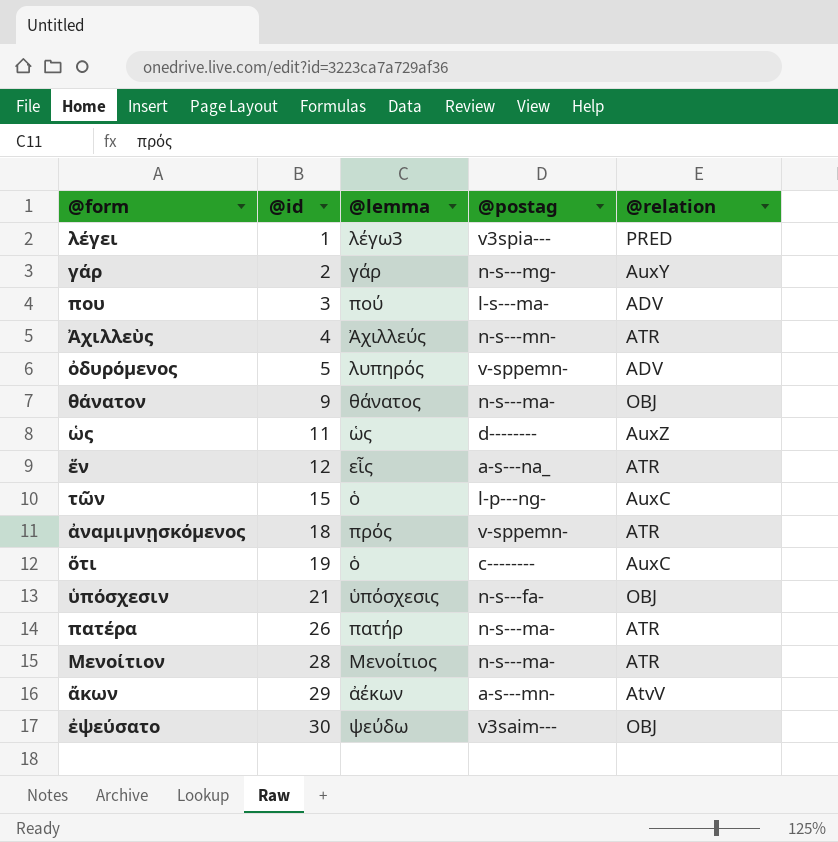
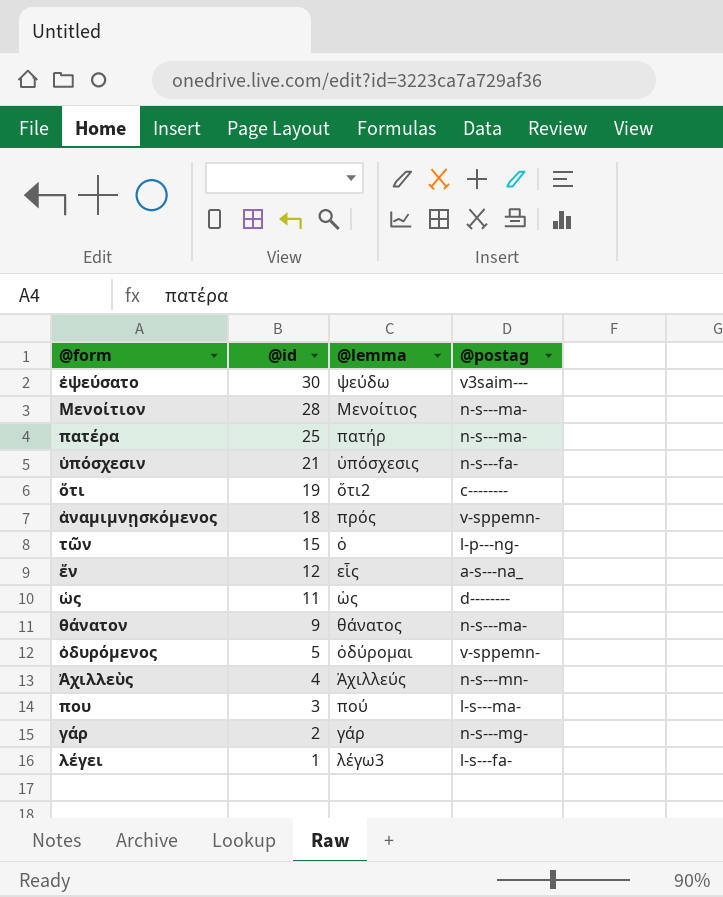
row order: @id ascending -> @id descending
column @relation | position: 5 -> none
row ἄκων: 29 | ἀέκων | a-s---mn- | AtvV -> none
πατέρα | @id: 26 -> 25
ὅτι | @lemma: ὁ -> ὅτι2
ὀδυρόμενος | @lemma: λυπηρός -> ὀδύρομαι
λέγει | @postag: v3spia--- -> l-s---fa-

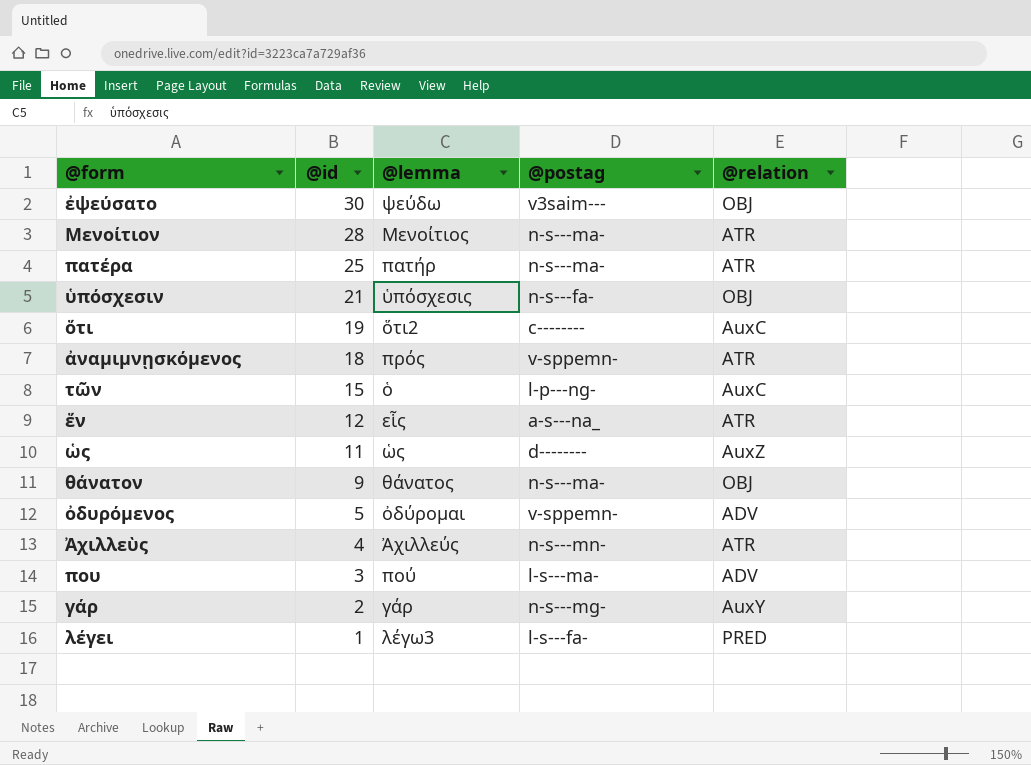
column @relation | position: none -> 5

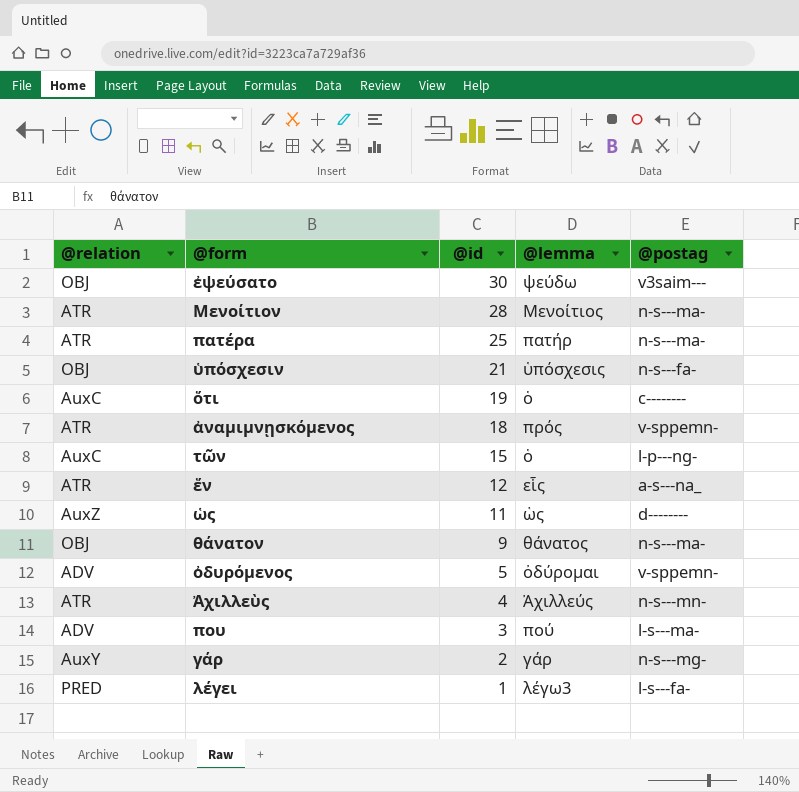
column @relation | position: 5 -> 1
ὅτι | @lemma: ὅτι2 -> ὁ

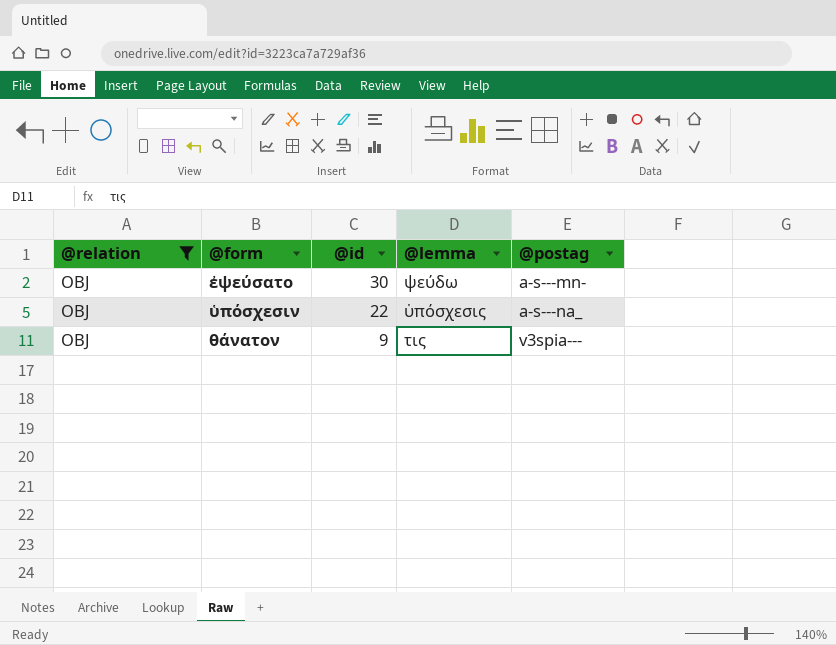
filter: none -> @relation = OBJ
ἐψεύσατο | @postag: v3saim--- -> a-s---mn-
ὑπόσχεσιν | @id: 21 -> 22
ὑπόσχεσιν | @postag: n-s---fa- -> a-s---na_
θάνατον | @lemma: θάνατος -> τις
θάνατον | @postag: n-s---ma- -> v3spia---

